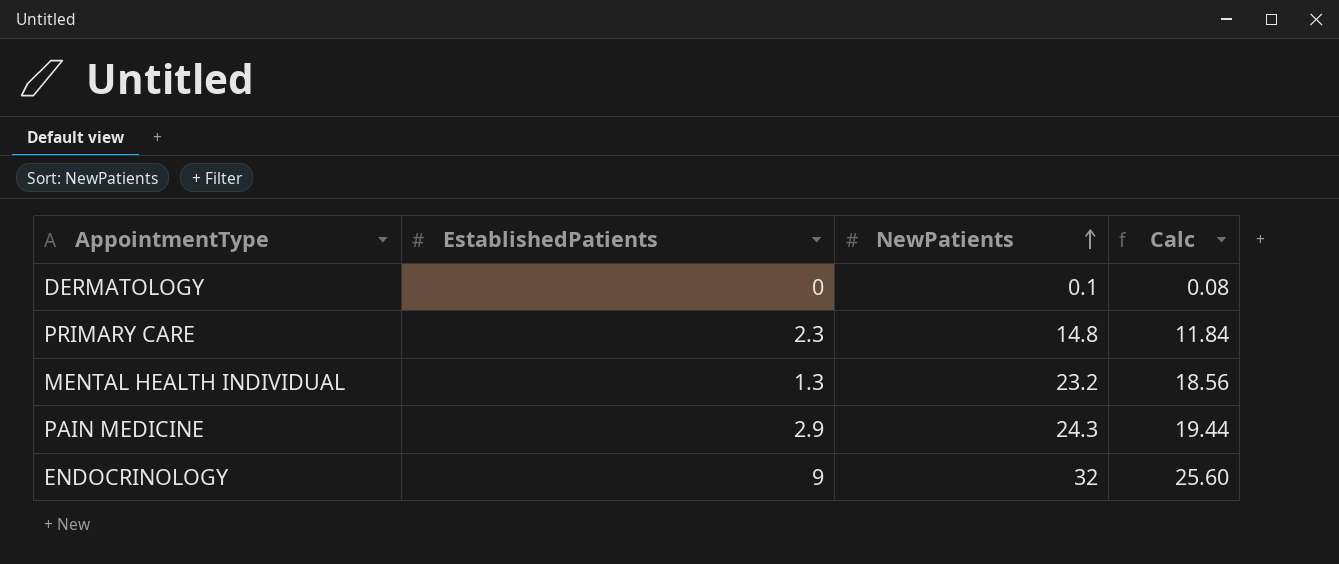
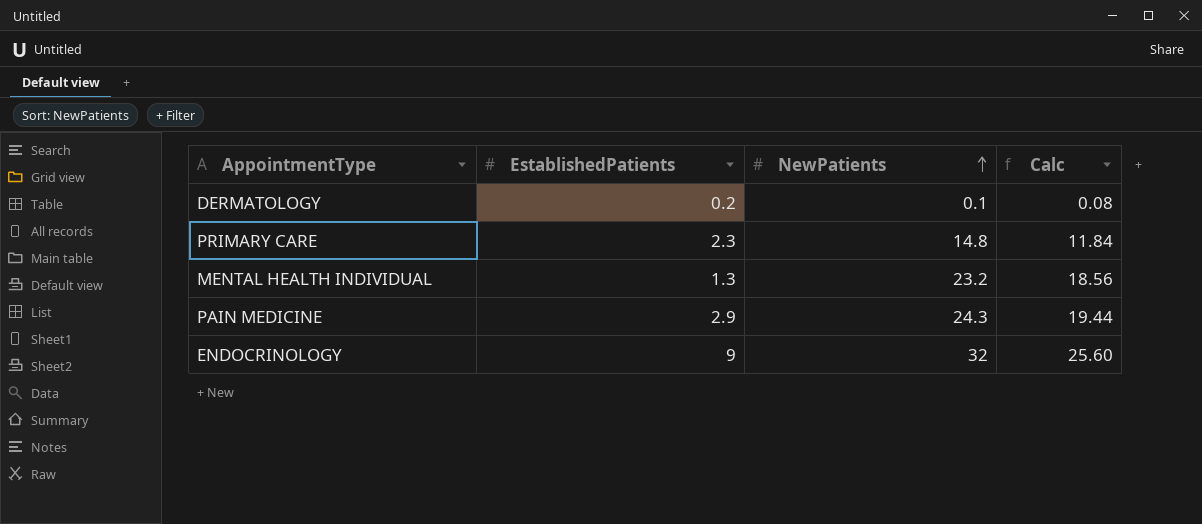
DERMATOLOGY | EstablishedPatients: 0 -> 0.2

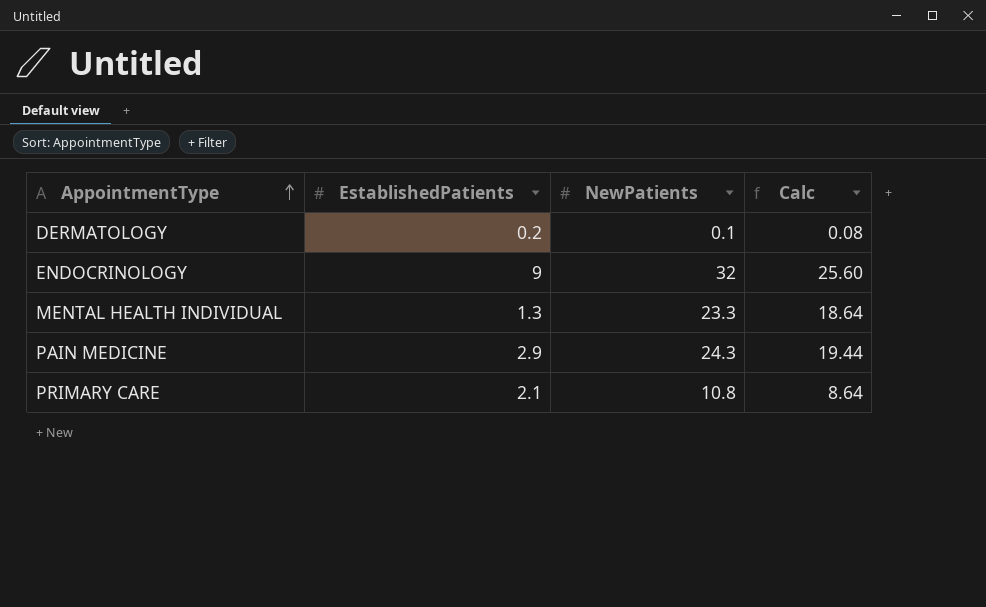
row order: NewPatients ascending -> AppointmentType ascending
MENTAL HEALTH INDIVIDUAL | NewPatients: 23.2 -> 23.3
MENTAL HEALTH INDIVIDUAL | Calc: 18.56 -> 18.64
PRIMARY CARE | EstablishedPatients: 2.3 -> 2.1
PRIMARY CARE | NewPatients: 14.8 -> 10.8
PRIMARY CARE | Calc: 11.84 -> 8.64

